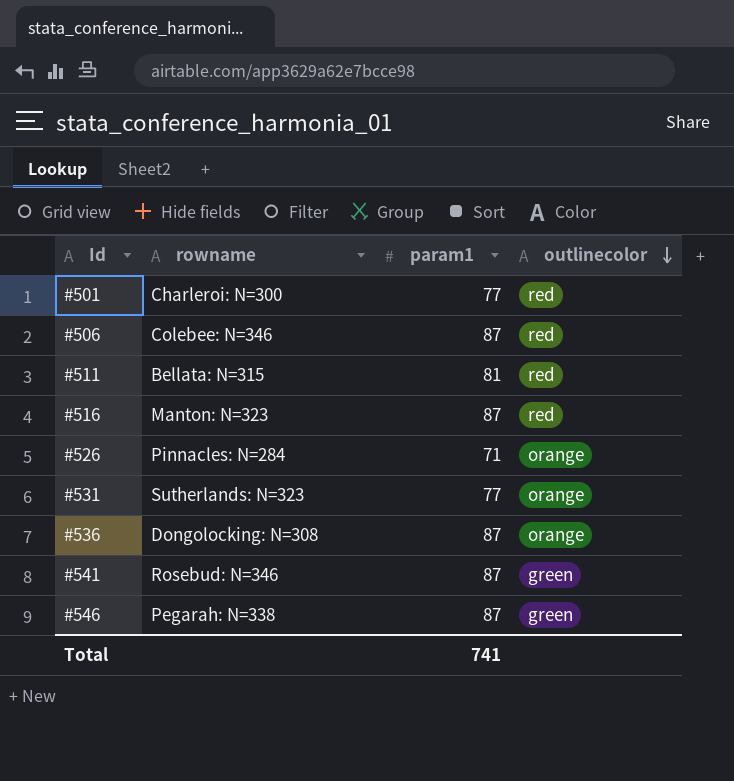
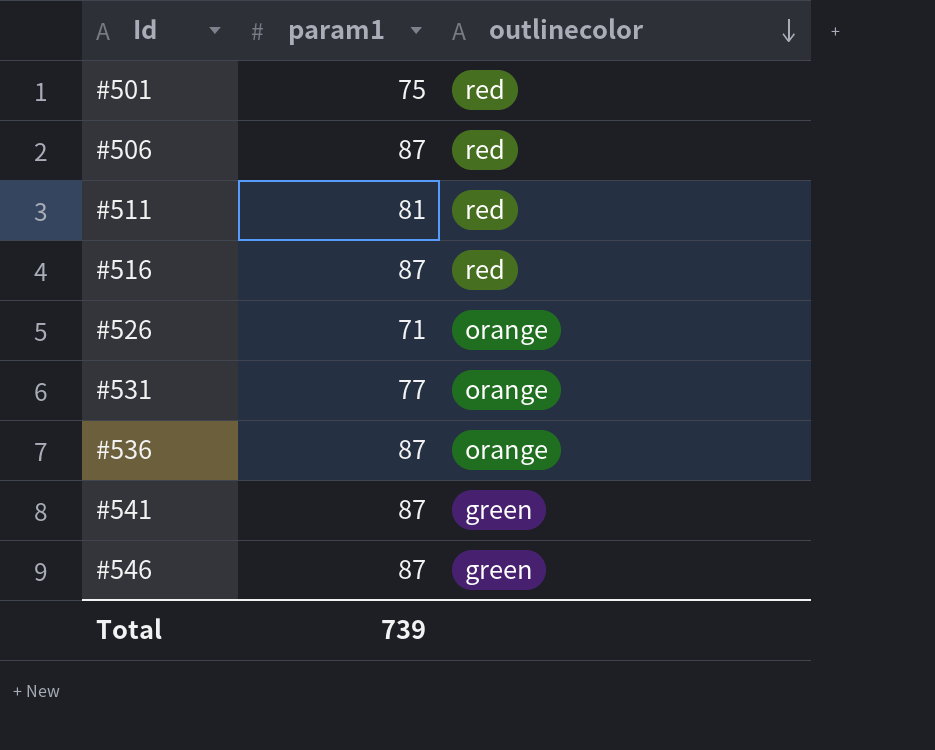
column rowname | position: 2 -> none
#501 | param1: 77 -> 75
Total | param1: 741 -> 739

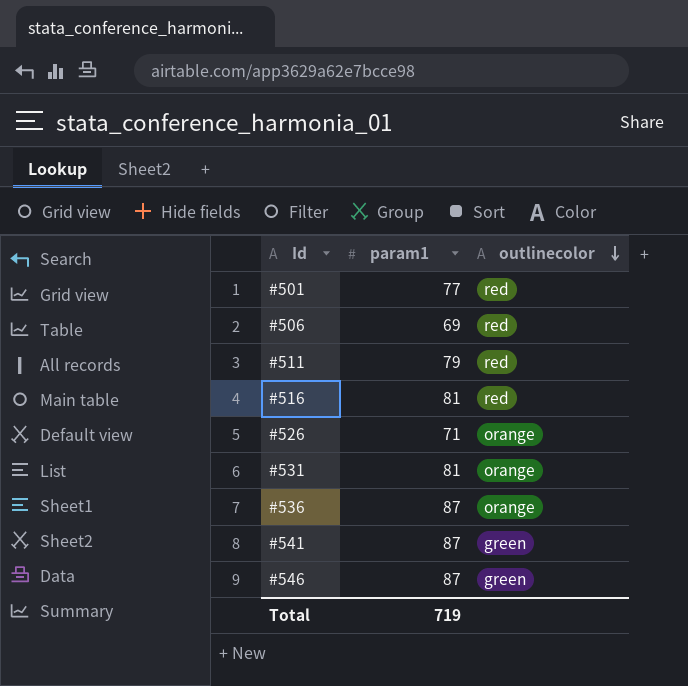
#501 | param1: 75 -> 77
#506 | param1: 87 -> 69
#511 | param1: 81 -> 79
#516 | param1: 87 -> 81
#531 | param1: 77 -> 81
Total | param1: 739 -> 719

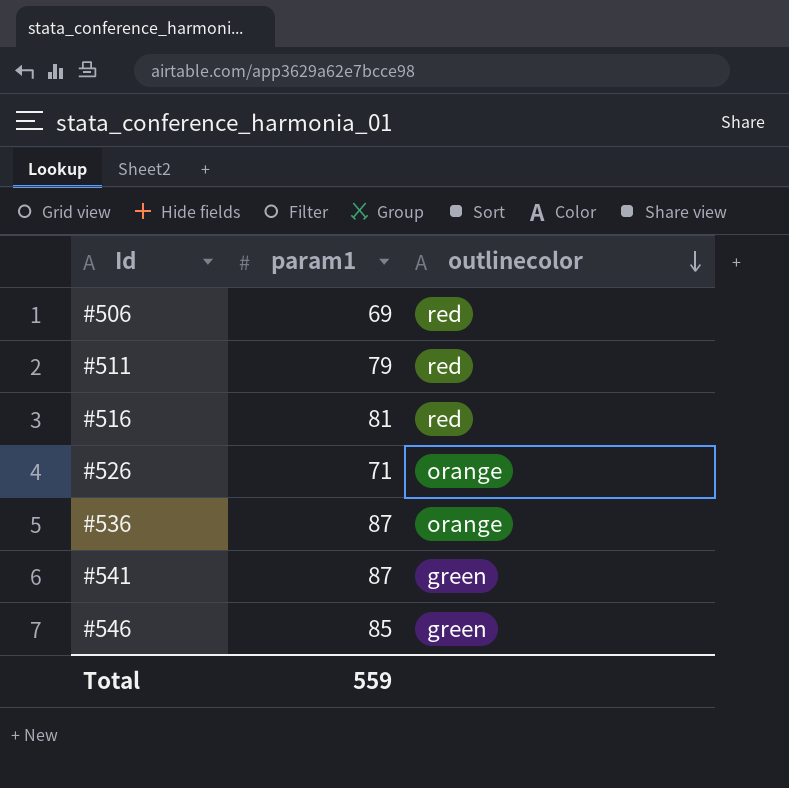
row #501: 77 | red -> none
row #531: 81 | orange -> none
#546 | param1: 87 -> 85
Total | param1: 719 -> 559

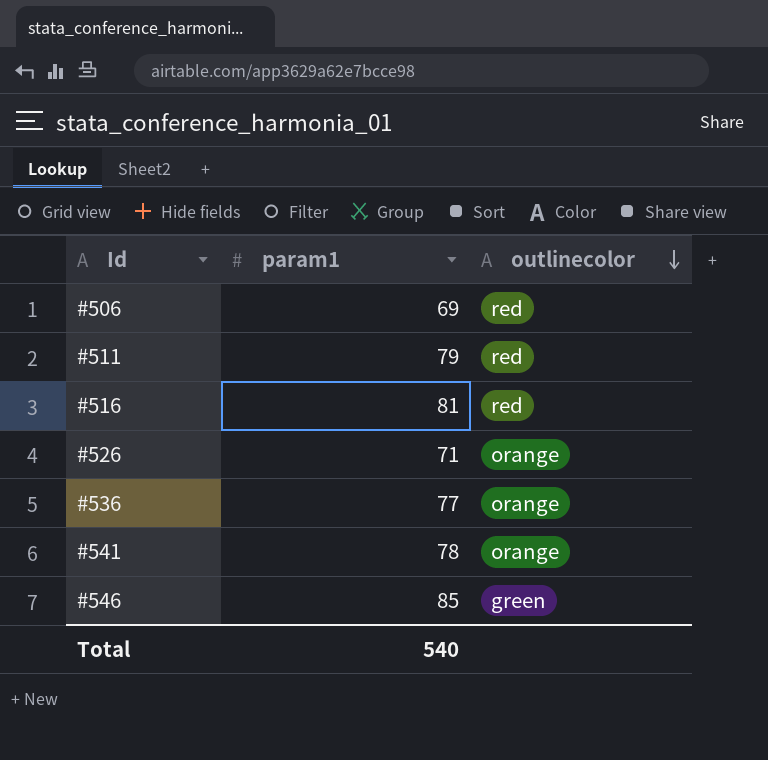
#536 | param1: 87 -> 77
#541 | param1: 87 -> 78
#541 | outlinecolor: green -> orange
Total | param1: 559 -> 540

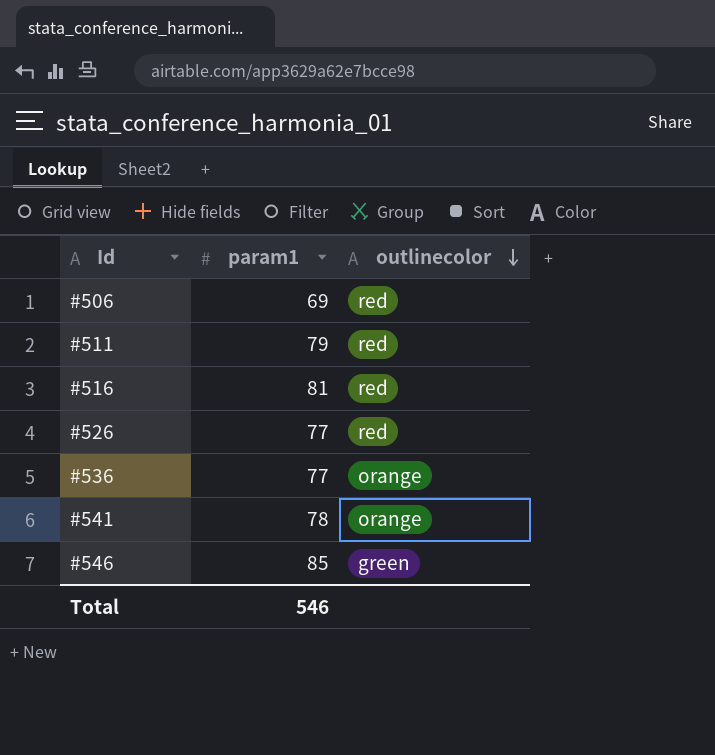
#526 | param1: 71 -> 77
#526 | outlinecolor: orange -> red
Total | param1: 540 -> 546

